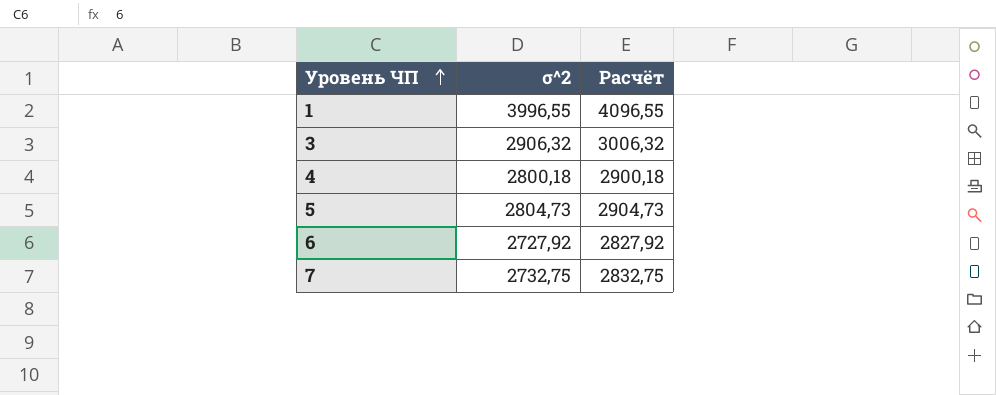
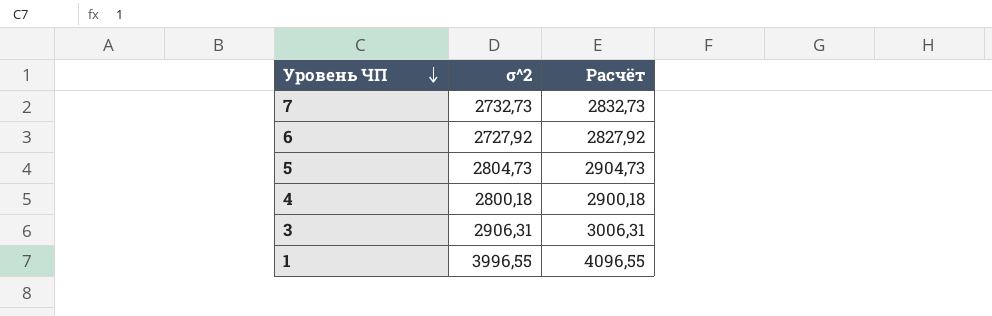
row order: Уровень ЧП ascending -> Уровень ЧП descending
7 | σ^2: 2732,75 -> 2732,73
7 | Расчёт: 2832,75 -> 2832,73
3 | σ^2: 2906,32 -> 2906,31
3 | Расчёт: 3006,32 -> 3006,31

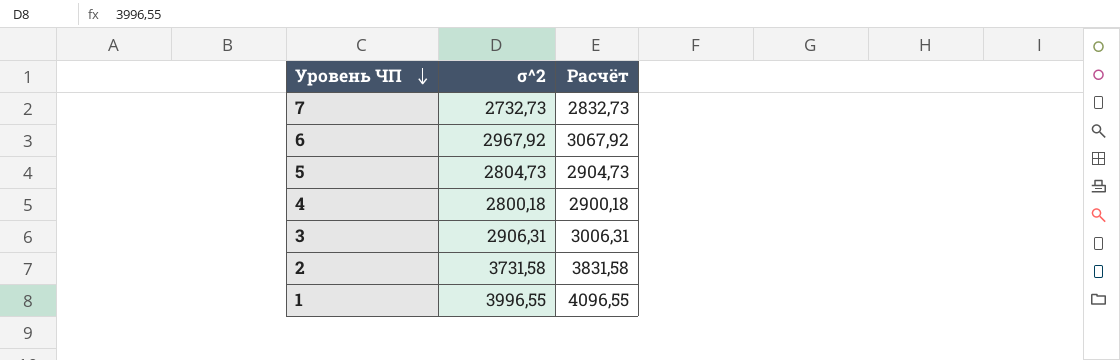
6 | σ^2: 2727,92 -> 2967,92
6 | Расчёт: 2827,92 -> 3067,92
row 2: none -> 3731,58 | 3831,58

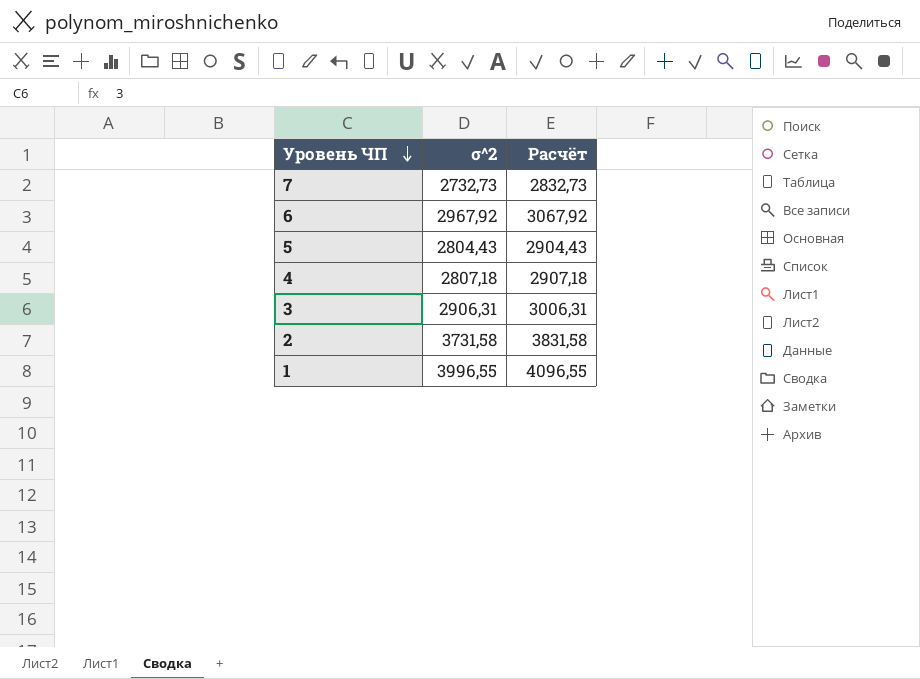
5 | σ^2: 2804,73 -> 2804,43
5 | Расчёт: 2904,73 -> 2904,43
4 | σ^2: 2800,18 -> 2807,18
4 | Расчёт: 2900,18 -> 2907,18

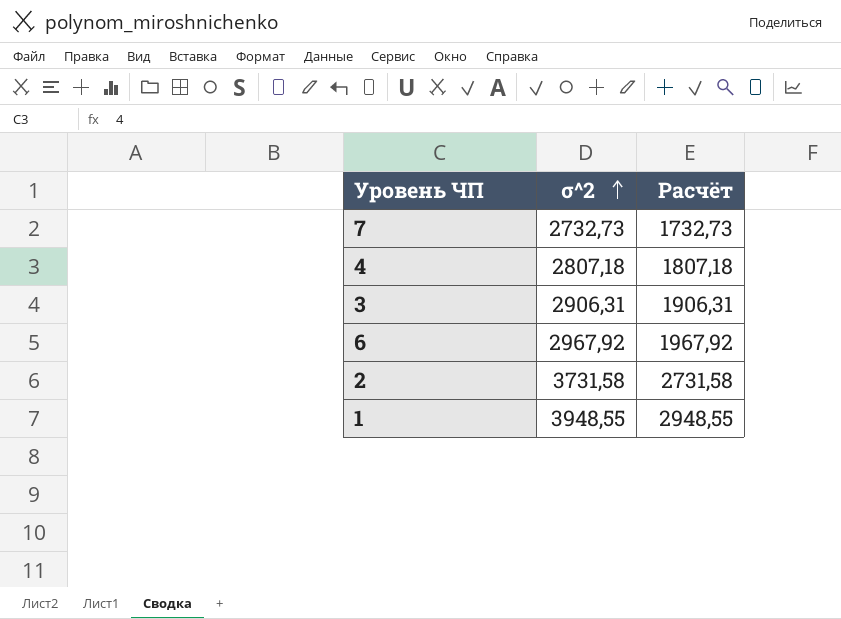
row order: Уровень ЧП descending -> σ^2 ascending
column Расчёт | formula: [σ^2] + 100 -> [σ^2] - 1000
row 5: 2804,43 | 2904,43 -> none
1 | σ^2: 3996,55 -> 3948,55

